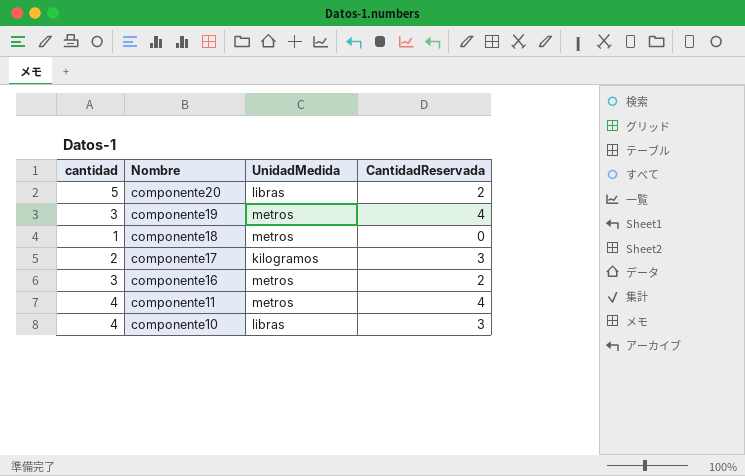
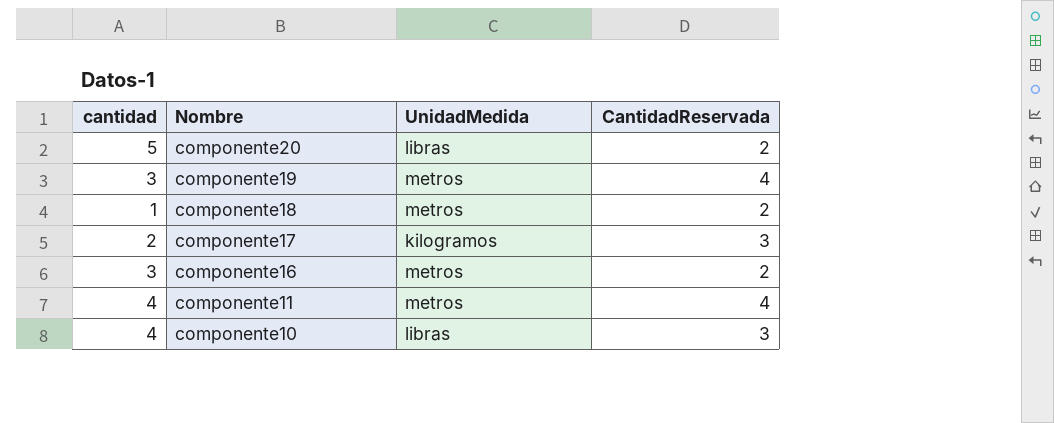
componente18 | CantidadReservada: 0 -> 2

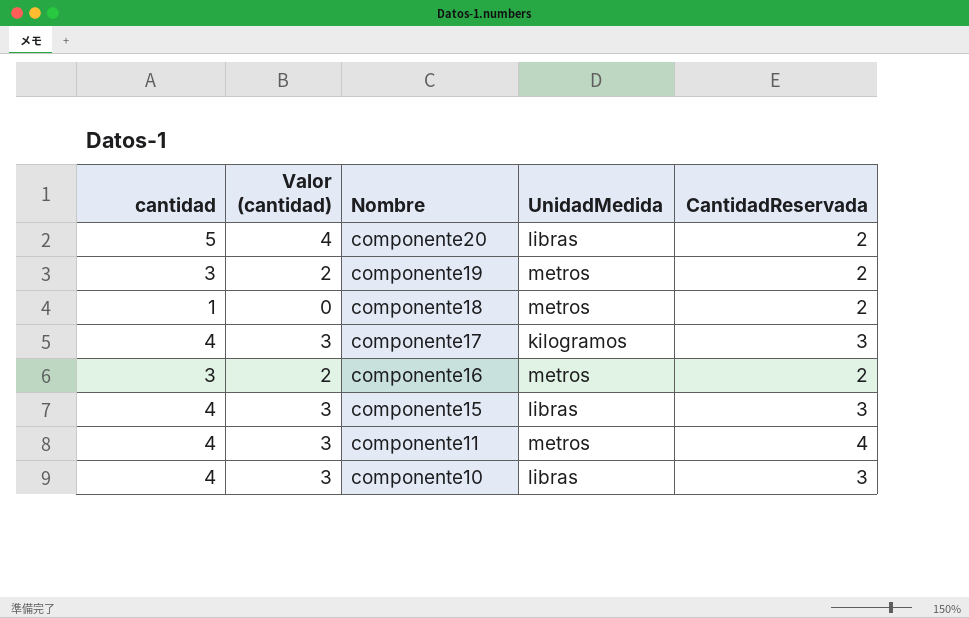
column Valor (cantidad) | formula: none -> [cantidad] - 1
componente19 | CantidadReservada: 4 -> 2
componente17 | cantidad: 2 -> 4
row componente15: none -> 4 | 3 | libras | 3

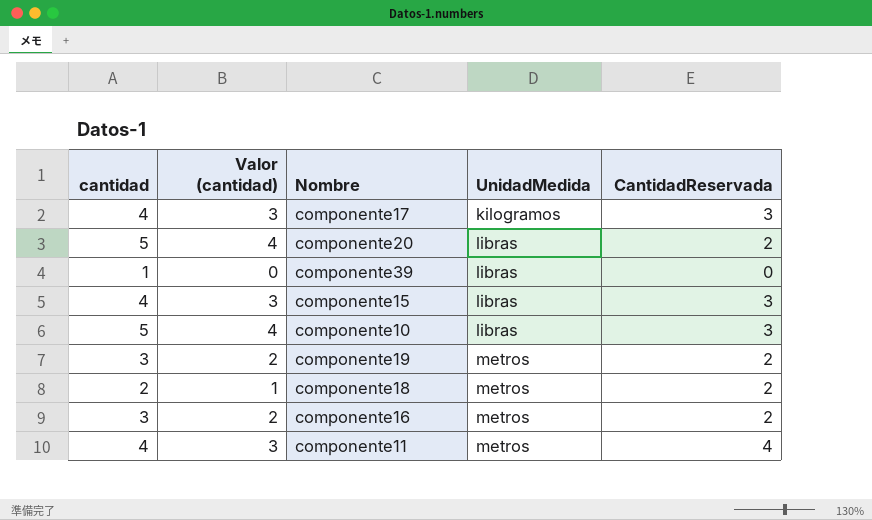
row order: Nombre descending -> UnidadMedida ascending
row componente39: none -> 1 | 0 | libras | 0
componente10 | cantidad: 4 -> 5
componente10 | Valor (cantidad): 3 -> 4
componente18 | cantidad: 1 -> 2
componente18 | Valor (cantidad): 0 -> 1

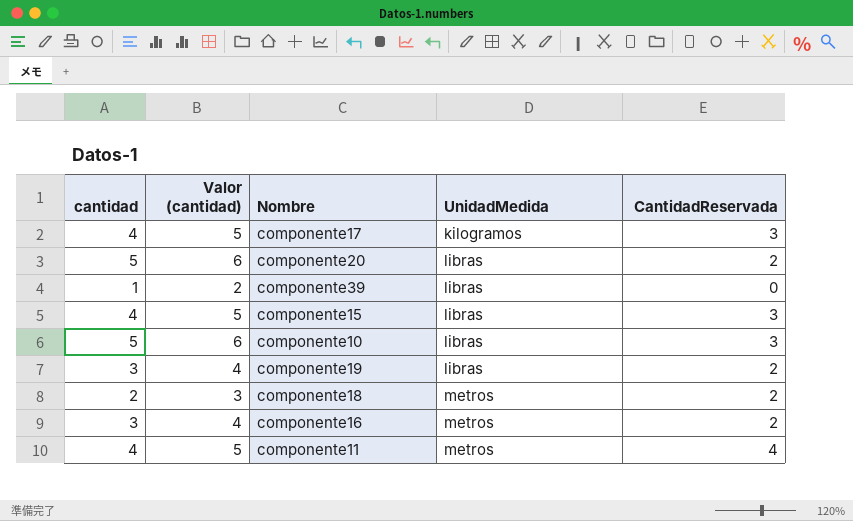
column Valor (cantidad) | formula: [cantidad] - 1 -> [cantidad] + 1
componente19 | UnidadMedida: metros -> libras

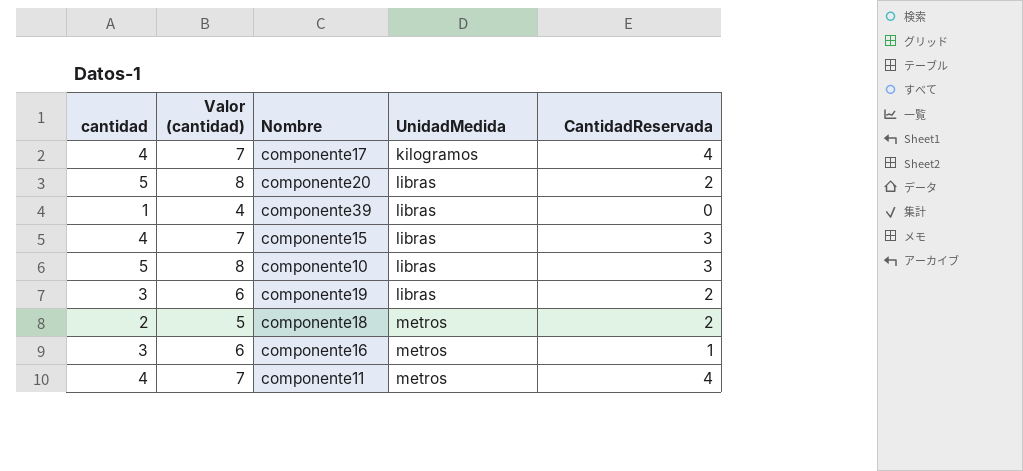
column Valor (cantidad) | formula: [cantidad] + 1 -> [cantidad] + 3
componente17 | CantidadReservada: 3 -> 4
componente16 | CantidadReservada: 2 -> 1

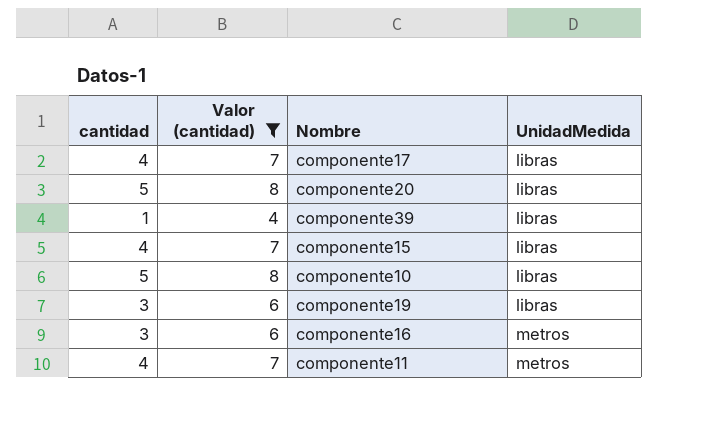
filter: none -> Valor (cantidad) != 5
column CantidadReservada | position: 5 -> none
componente17 | UnidadMedida: kilogramos -> libras

